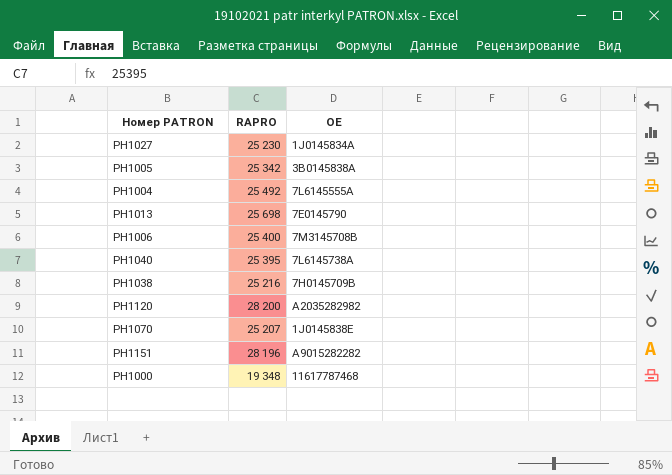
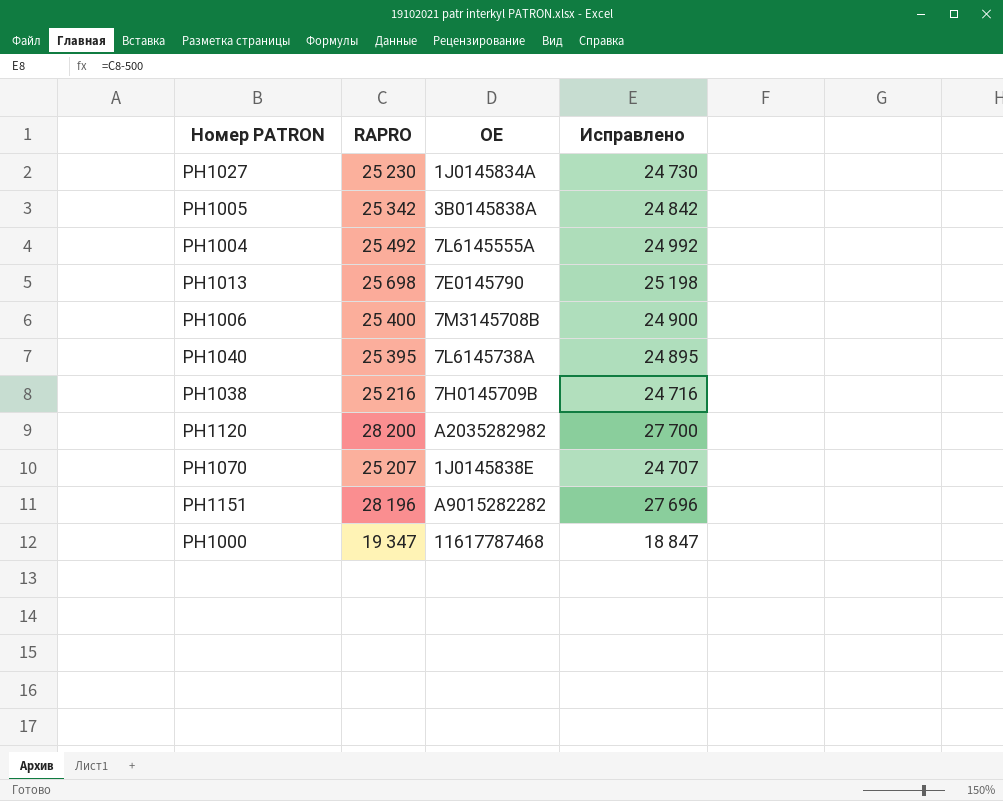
column Исправлено | formula: none -> [RAPRO] - 500
PH1000 | RAPRO: 19 348 -> 19 347

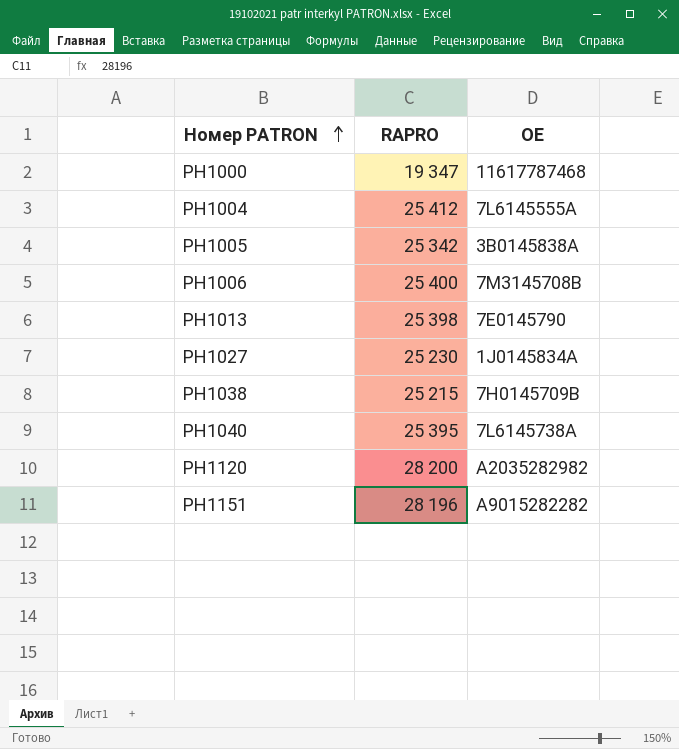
row order: none -> Номер PATRON ascending
column Исправлено | formula: [RAPRO] - 500 -> none
row PH1070: 25 207 | 1J0145838E | 24 707 -> none
PH1004 | RAPRO: 25 492 -> 25 412
PH1013 | RAPRO: 25 698 -> 25 398
PH1038 | RAPRO: 25 216 -> 25 215

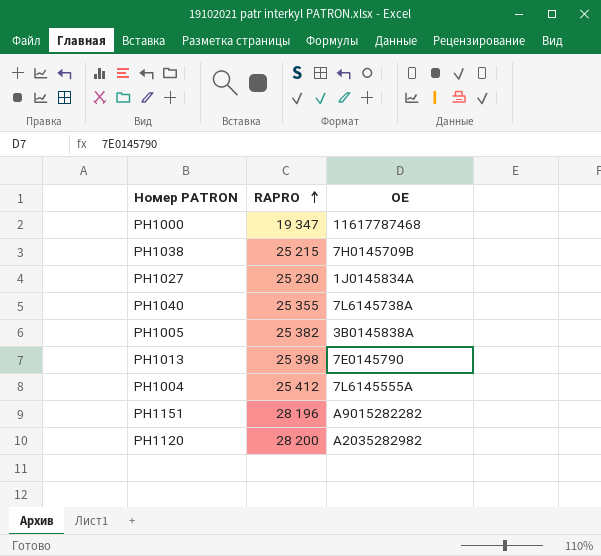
row order: Номер PATRON ascending -> RAPRO ascending
row PH1006: 25 400 | 7M3145708B -> none
PH1040 | RAPRO: 25 395 -> 25 355
PH1005 | RAPRO: 25 342 -> 25 382

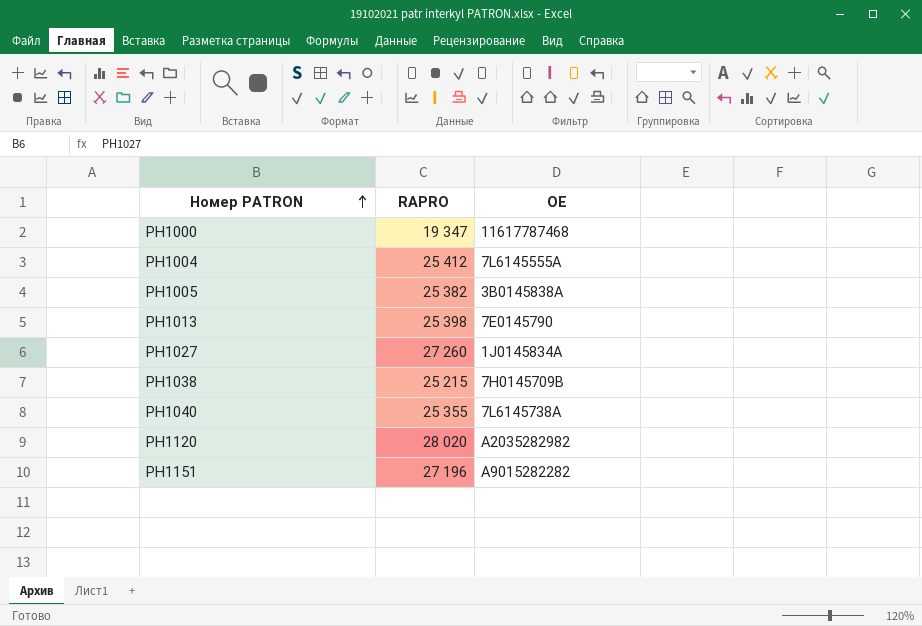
row order: RAPRO ascending -> Номер PATRON ascending
PH1027 | RAPRO: 25 230 -> 27 260
PH1120 | RAPRO: 28 200 -> 28 020
PH1151 | RAPRO: 28 196 -> 27 196

